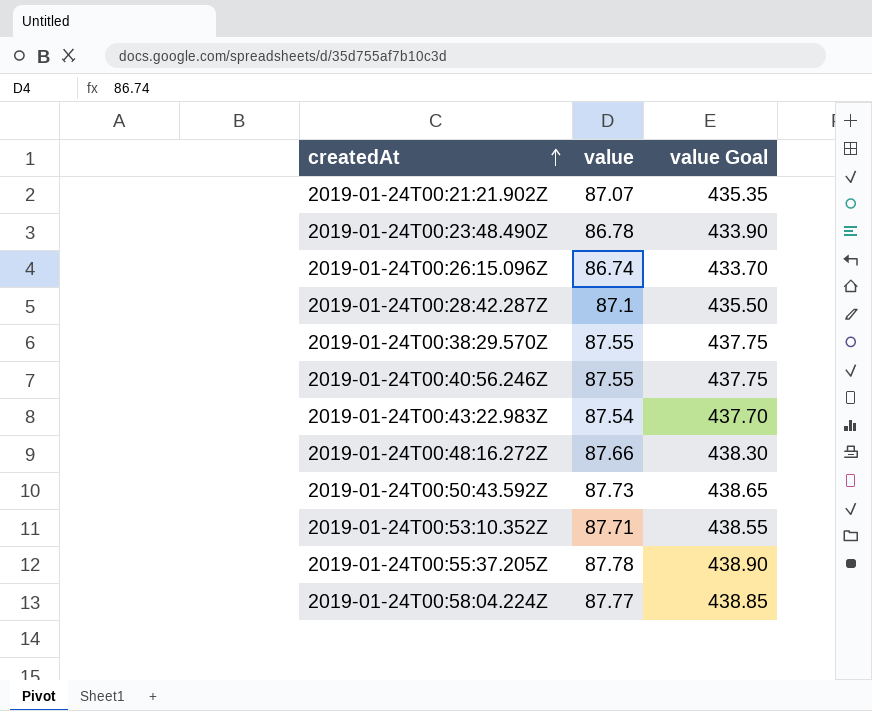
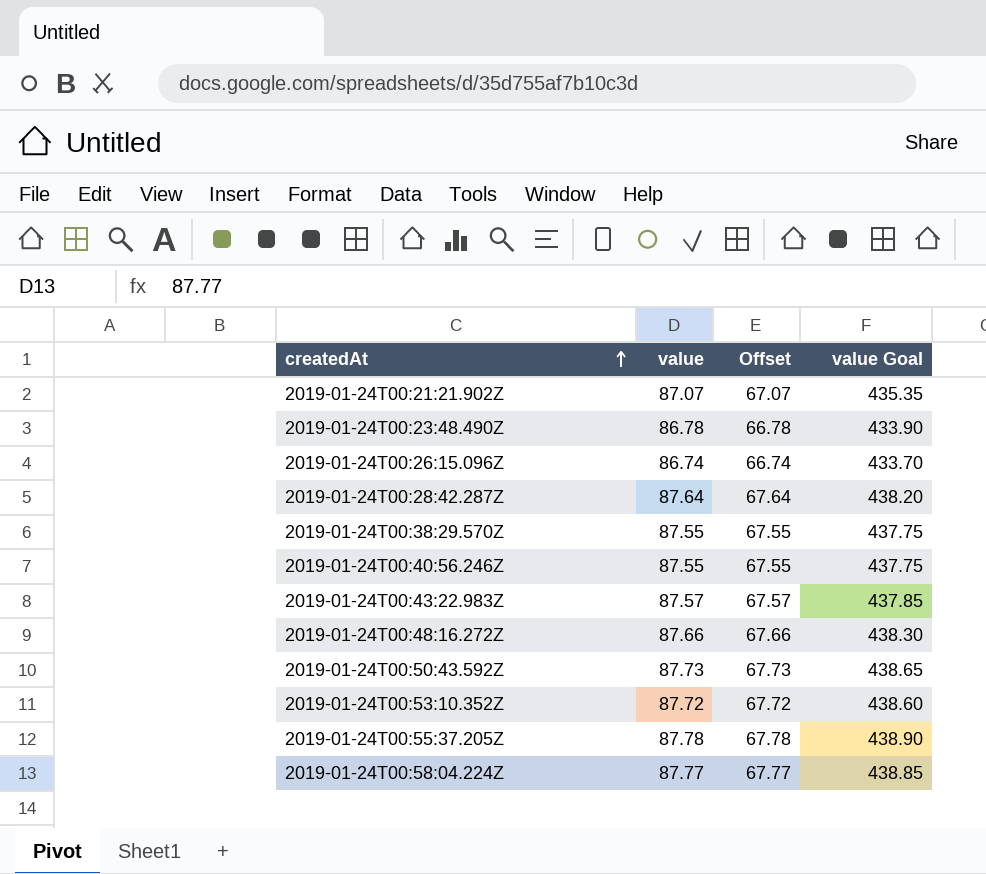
column Offset | formula: none -> [value] - 20
2019-01-24T00:28:42.287Z | value: 87.1 -> 87.64
2019-01-24T00:28:42.287Z | value Goal: 435.50 -> 438.20
2019-01-24T00:43:22.983Z | value: 87.54 -> 87.57
2019-01-24T00:43:22.983Z | value Goal: 437.70 -> 437.85
2019-01-24T00:53:10.352Z | value: 87.71 -> 87.72
2019-01-24T00:53:10.352Z | value Goal: 438.55 -> 438.60

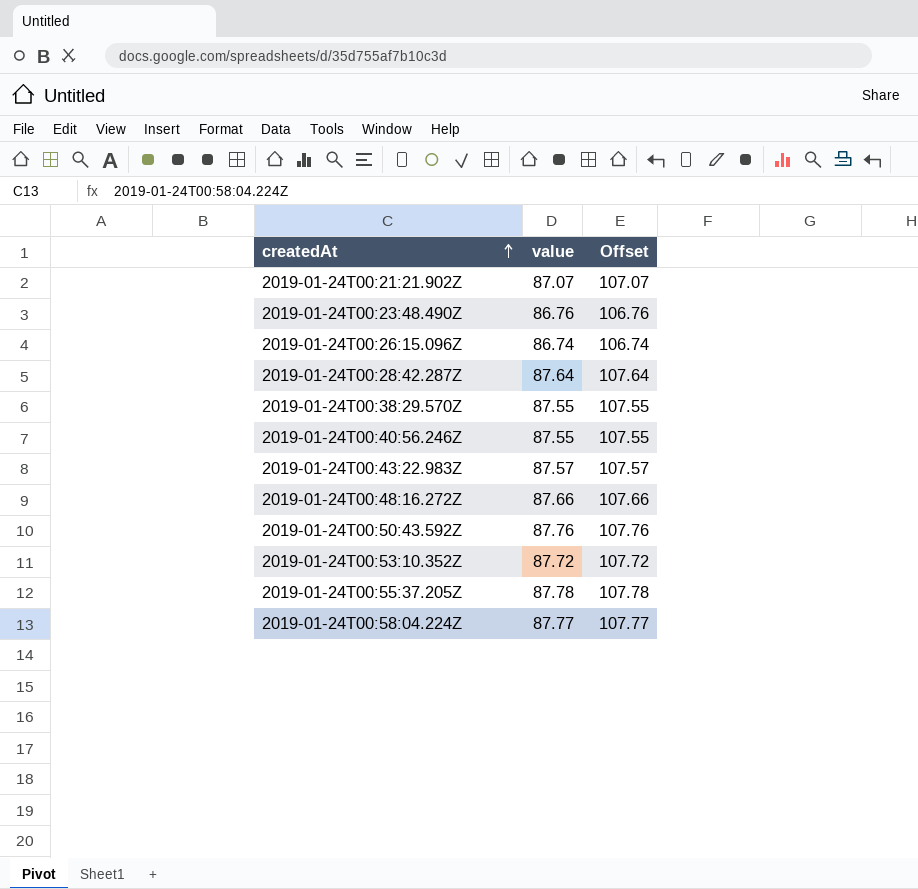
column value Goal | formula: [value] * 5 -> none
column Offset | formula: [value] - 20 -> [value] + 20
2019-01-24T00:23:48.490Z | value: 86.78 -> 86.76
2019-01-24T00:50:43.592Z | value: 87.73 -> 87.76

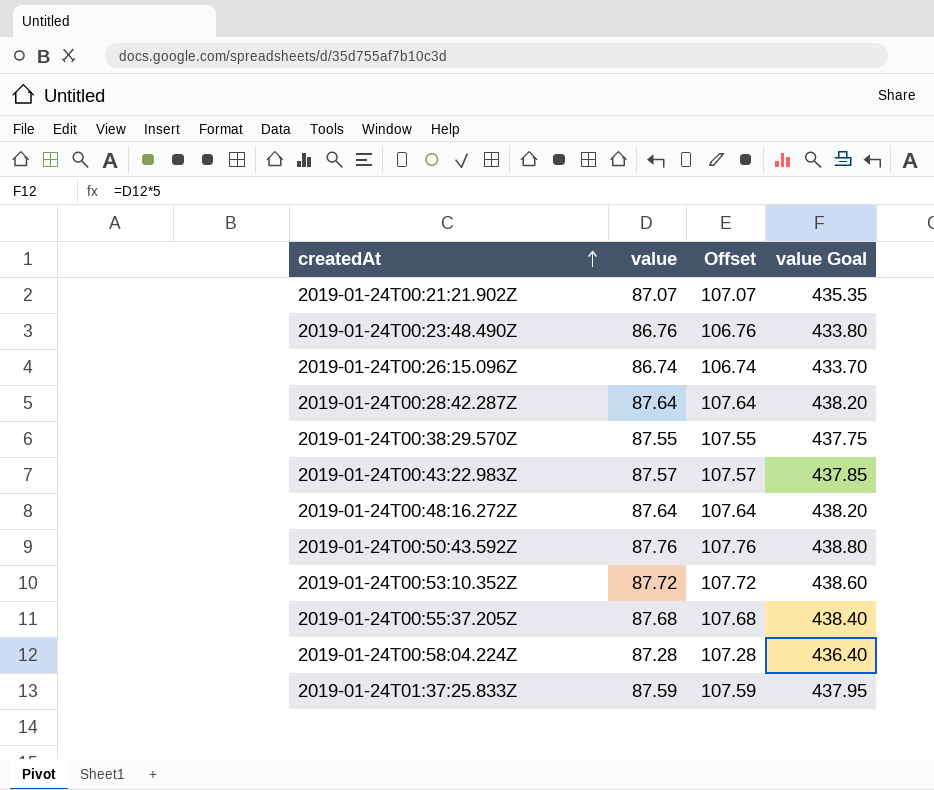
column value Goal | formula: none -> [value] * 5
row 2019-01-24T00:40:56.246Z: 87.55 | 107.55 -> none
2019-01-24T00:48:16.272Z | value: 87.66 -> 87.64
2019-01-24T00:48:16.272Z | Offset: 107.66 -> 107.64
2019-01-24T00:55:37.205Z | value: 87.78 -> 87.68
2019-01-24T00:55:37.205Z | Offset: 107.78 -> 107.68
2019-01-24T00:58:04.224Z | value: 87.77 -> 87.28
2019-01-24T00:58:04.224Z | Offset: 107.77 -> 107.28
row 2019-01-24T01:37:25.833Z: none -> 87.59 | 107.59 | 437.95

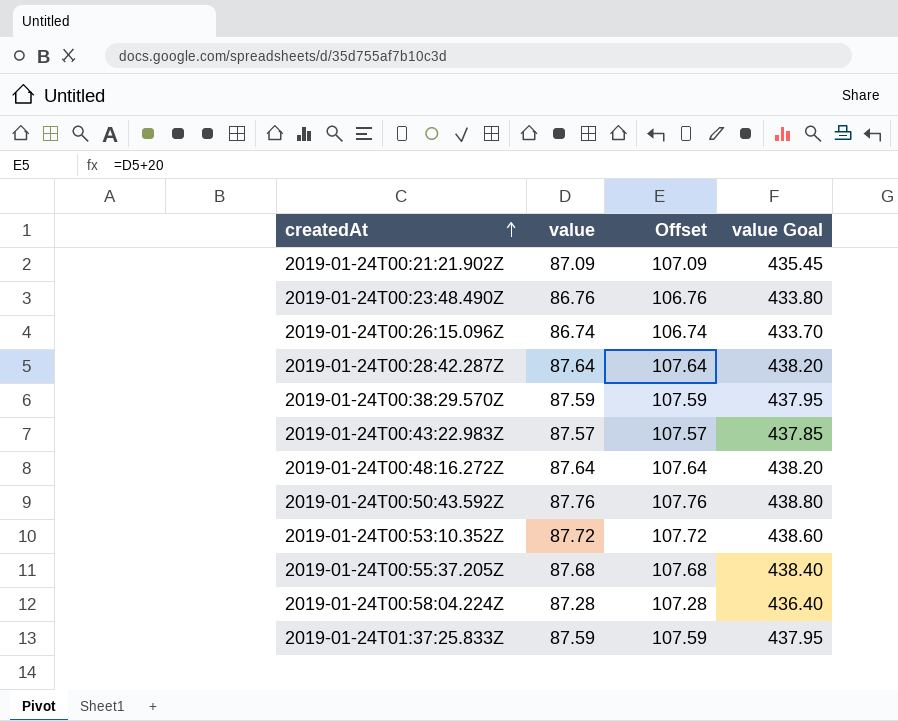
2019-01-24T00:21:21.902Z | value: 87.07 -> 87.09
2019-01-24T00:21:21.902Z | Offset: 107.07 -> 107.09
2019-01-24T00:21:21.902Z | value Goal: 435.35 -> 435.45
2019-01-24T00:38:29.570Z | value: 87.55 -> 87.59
2019-01-24T00:38:29.570Z | Offset: 107.55 -> 107.59
2019-01-24T00:38:29.570Z | value Goal: 437.75 -> 437.95

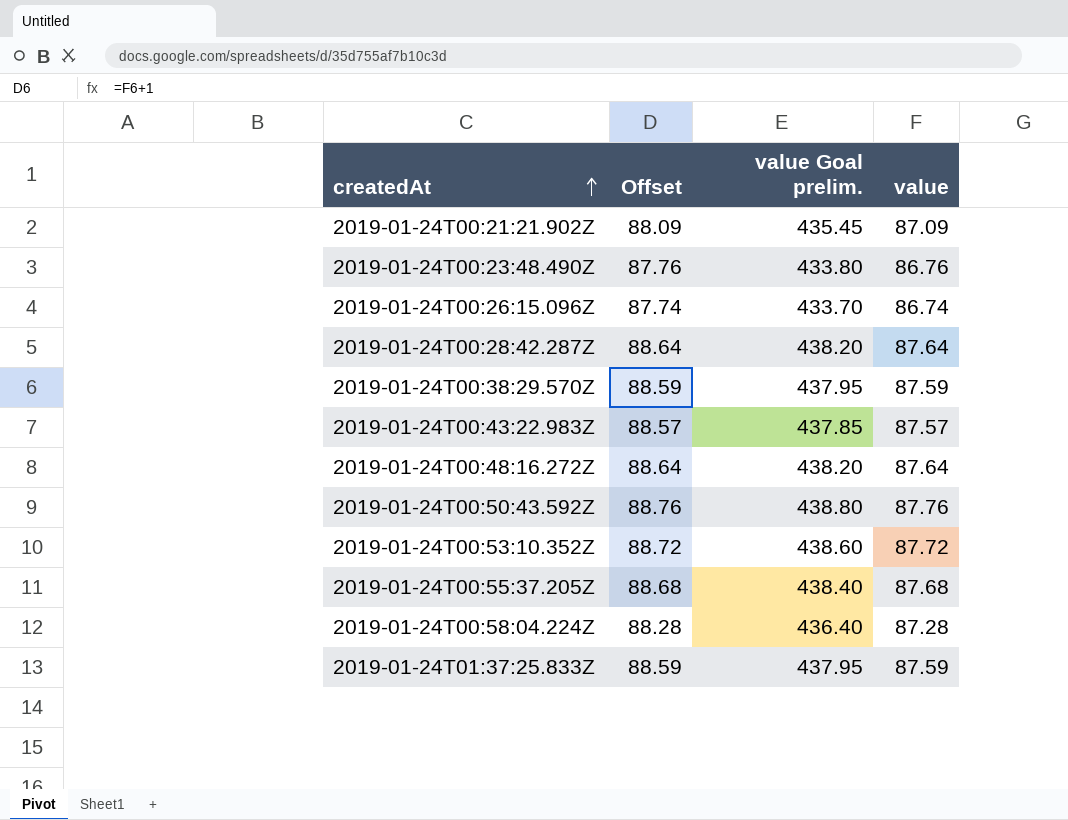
column Offset | formula: [value] + 20 -> [value] + 1
column name: value Goal -> value Goal prelim.
column value | position: 2 -> 4

